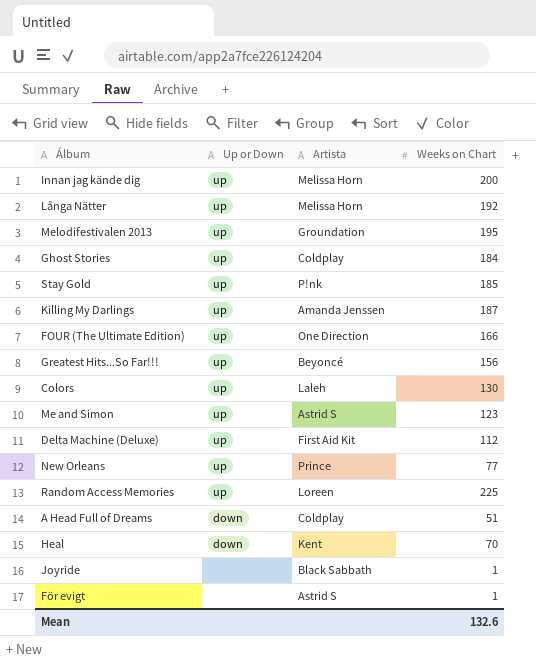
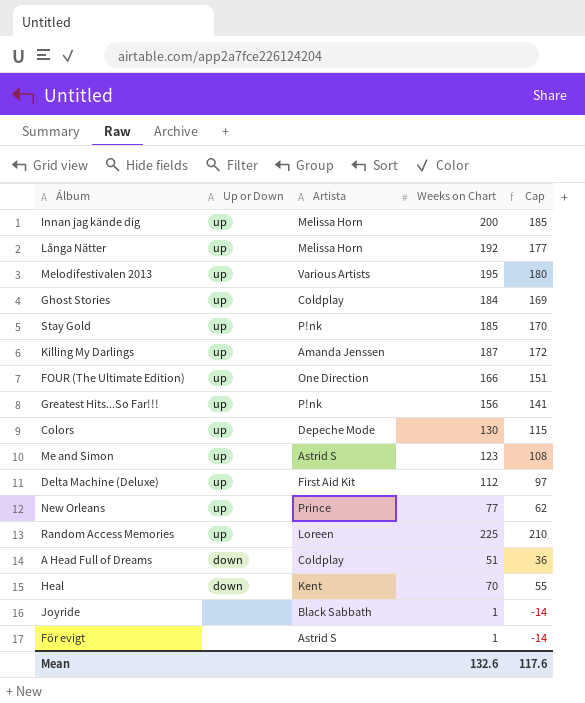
column Cap | formula: none -> [Weeks on Chart] - 15
Melodifestivalen 2013 | Artista: Groundation -> Various Artists
Greatest Hits...So Far!!! | Artista: Beyoncé -> P!nk
Colors | Artista: Laleh -> Depeche Mode

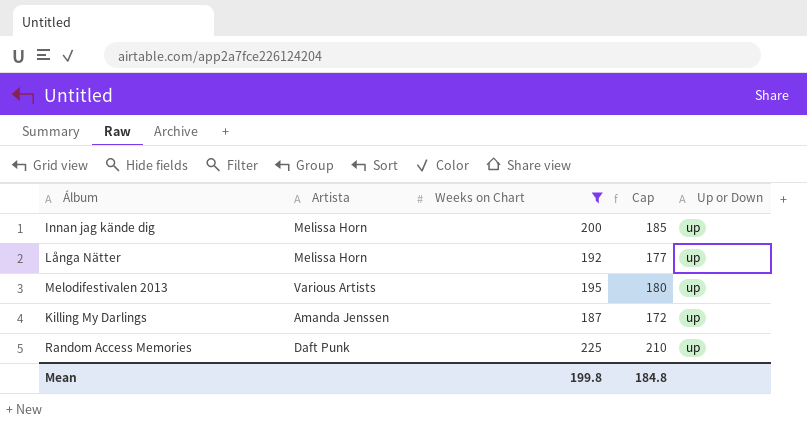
filter: none -> Weeks on Chart >= 187
column Up or Down | position: 2 -> 5
Random Access Memories | Artista: Loreen -> Daft Punk
Mean | Weeks on Chart: 132.6 -> 199.8
Mean | Cap: 117.6 -> 184.8

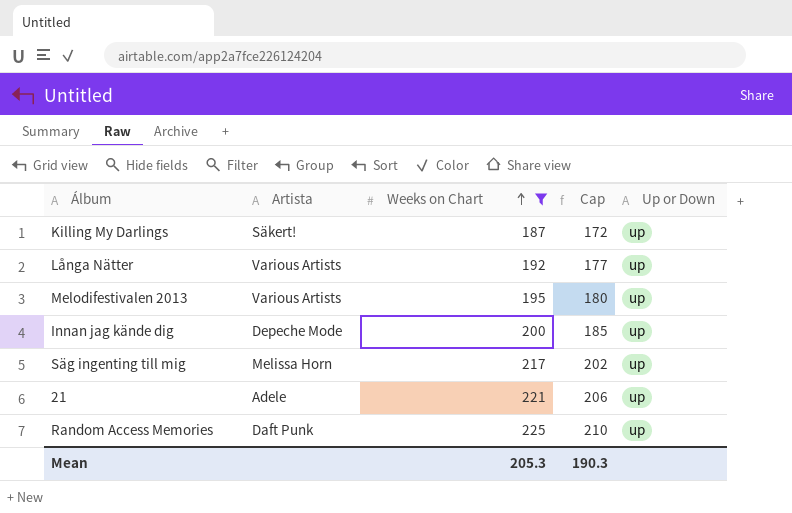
row order: none -> Weeks on Chart ascending
Killing My Darlings | Artista: Amanda Jenssen -> Säkert!
Långa Nätter | Artista: Melissa Horn -> Various Artists
Innan jag kände dig | Artista: Melissa Horn -> Depeche Mode
row Säg ingenting till mig: none -> Melissa Horn | 217 | 202 | up
row 21: none -> Adele | 221 | 206 | up
Mean | Weeks on Chart: 199.8 -> 205.3
Mean | Cap: 184.8 -> 190.3

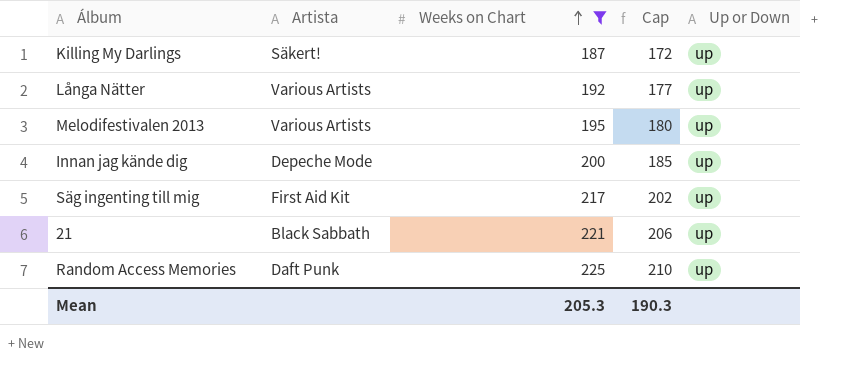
Säg ingenting till mig | Artista: Melissa Horn -> First Aid Kit
21 | Artista: Adele -> Black Sabbath

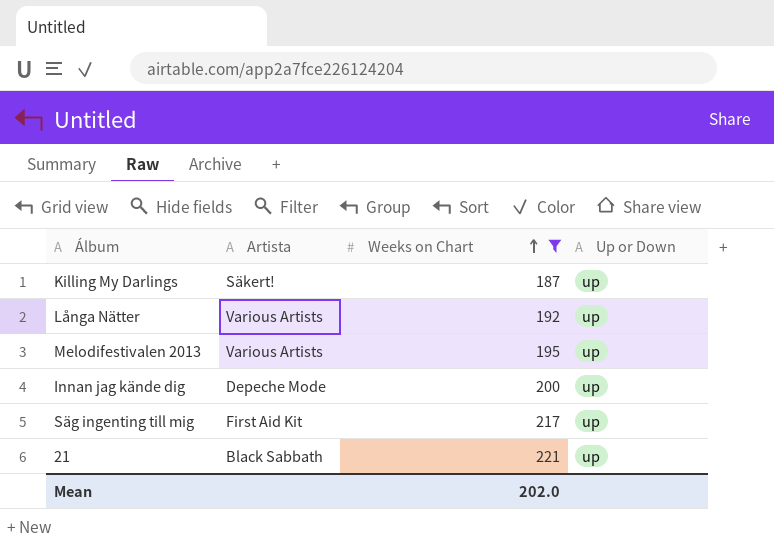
column Cap | formula: [Weeks on Chart] - 15 -> none
row Random Access Memories: Daft Punk | 225 | 210 | up -> none
Mean | Weeks on Chart: 205.3 -> 202.0

